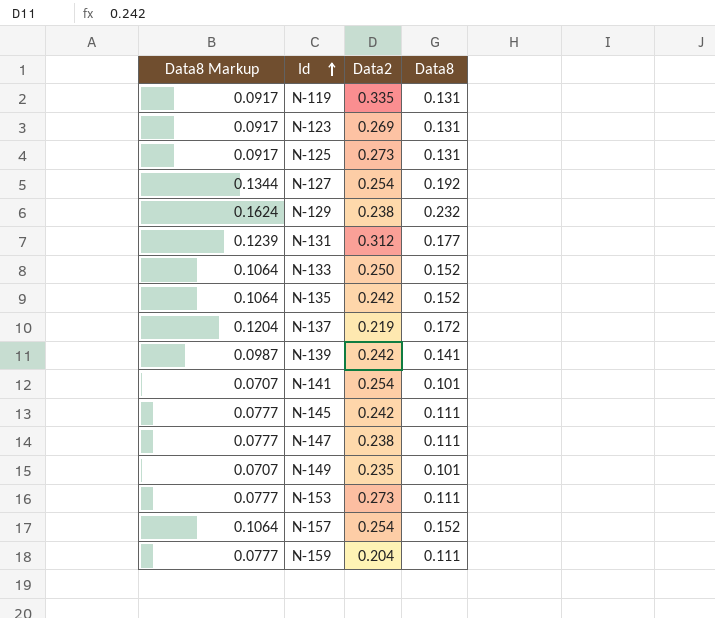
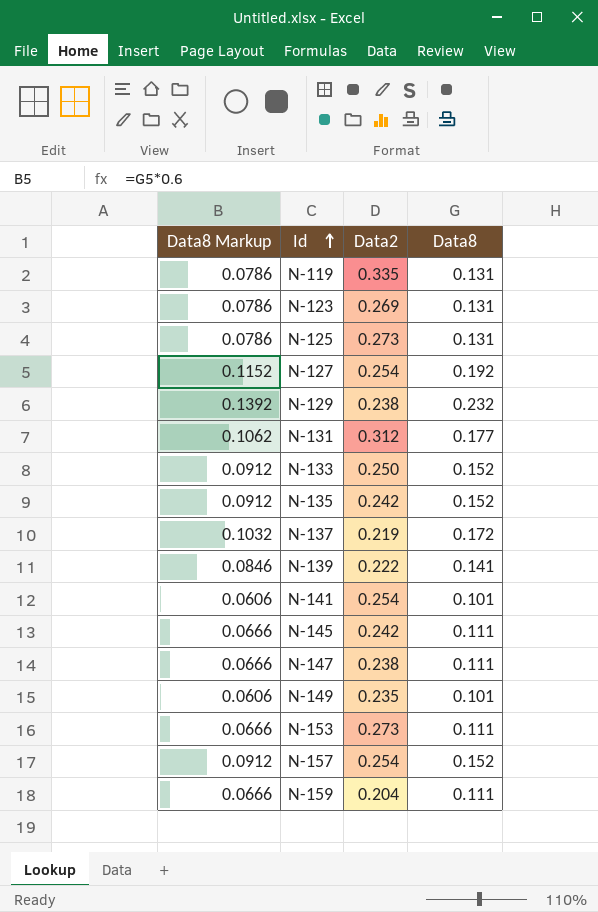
column Data8 Markup | formula: [Data8] * 0.7 -> [Data8] * 0.6
N-139 | Data2: 0.242 -> 0.222

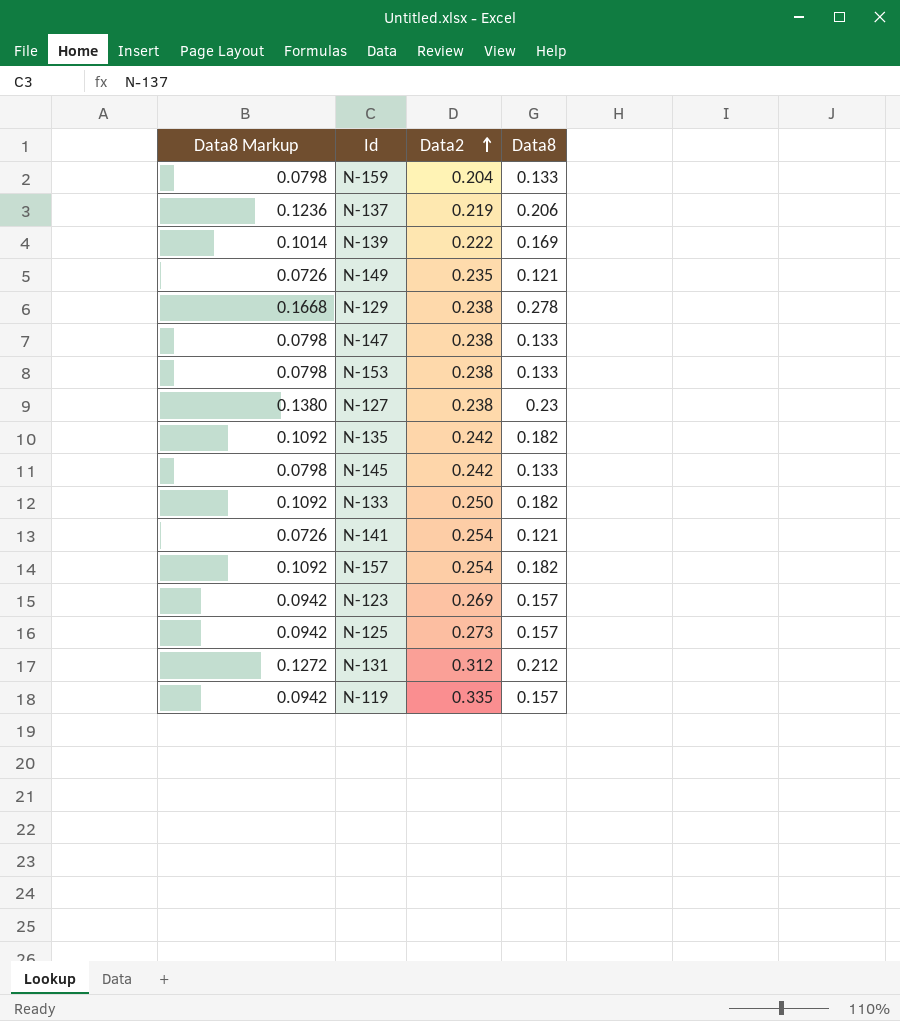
row order: Id ascending -> Data2 ascending
N-159 | Data8 Markup: 0.0666 -> 0.0798
N-159 | Data8: 0.111 -> 0.133
N-137 | Data8 Markup: 0.1032 -> 0.1236
N-137 | Data8: 0.172 -> 0.206
N-139 | Data8 Markup: 0.0846 -> 0.1014
N-139 | Data8: 0.141 -> 0.169
N-149 | Data8 Markup: 0.0606 -> 0.0726
N-149 | Data8: 0.101 -> 0.121
N-129 | Data8 Markup: 0.1392 -> 0.1668
N-129 | Data8: 0.232 -> 0.278
N-147 | Data8 Markup: 0.0666 -> 0.0798
N-147 | Data8: 0.111 -> 0.133
N-153 | Data8 Markup: 0.0666 -> 0.0798
N-153 | Data2: 0.273 -> 0.238
N-153 | Data8: 0.111 -> 0.133
N-127 | Data8 Markup: 0.1152 -> 0.1380
N-127 | Data2: 0.254 -> 0.238
N-127 | Data8: 0.192 -> 0.23
N-135 | Data8 Markup: 0.0912 -> 0.1092
N-135 | Data8: 0.152 -> 0.182
N-145 | Data8 Markup: 0.0666 -> 0.0798
N-145 | Data8: 0.111 -> 0.133
N-133 | Data8 Markup: 0.0912 -> 0.1092
N-133 | Data8: 0.152 -> 0.182
N-141 | Data8 Markup: 0.0606 -> 0.0726
N-141 | Data8: 0.101 -> 0.121
N-157 | Data8 Markup: 0.0912 -> 0.1092
N-157 | Data8: 0.152 -> 0.182
N-123 | Data8 Markup: 0.0786 -> 0.0942
N-123 | Data8: 0.131 -> 0.157
N-125 | Data8 Markup: 0.0786 -> 0.0942
N-125 | Data8: 0.131 -> 0.157
N-131 | Data8 Markup: 0.1062 -> 0.1272
N-131 | Data8: 0.177 -> 0.212
N-119 | Data8 Markup: 0.0786 -> 0.0942
N-119 | Data8: 0.131 -> 0.157

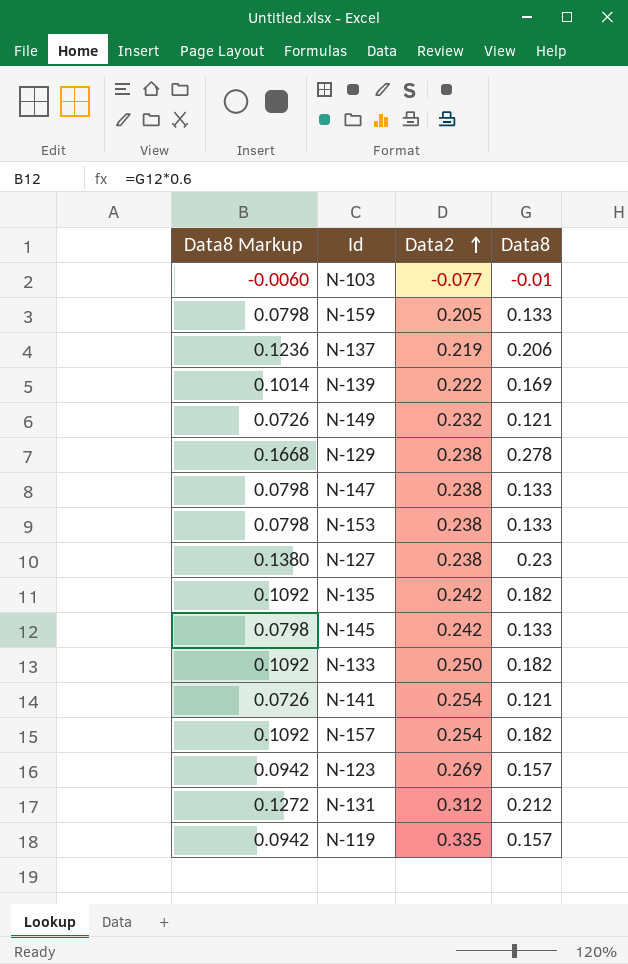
row N-125: 0.0942 | 0.273 | 0.157 -> none
row N-103: none -> -0.0060 | -0.077 | -0.01
N-159 | Data2: 0.204 -> 0.205
N-149 | Data2: 0.235 -> 0.232

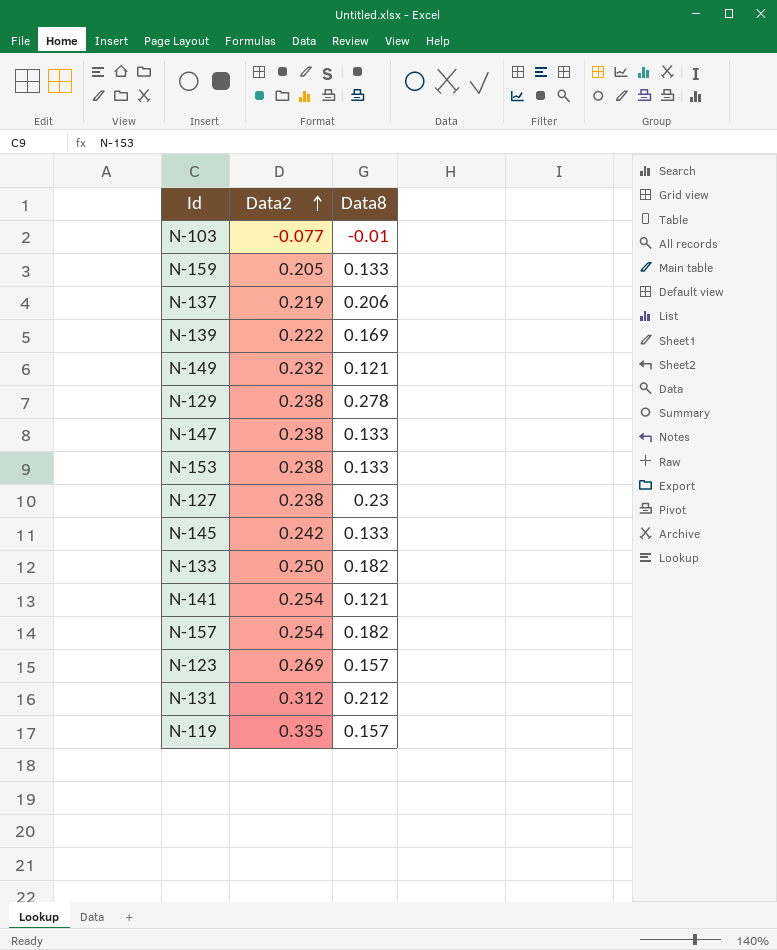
column Data8 Markup | formula: [Data8] * 0.6 -> none
row N-135: 0.1092 | 0.242 | 0.182 -> none

